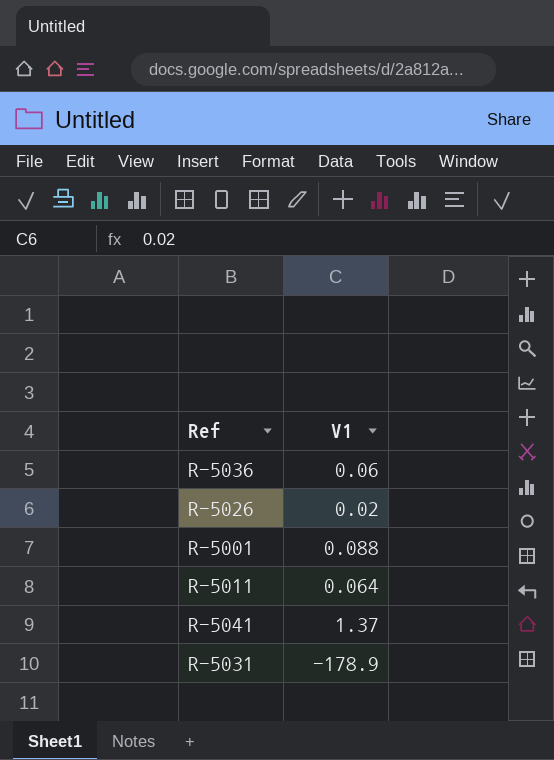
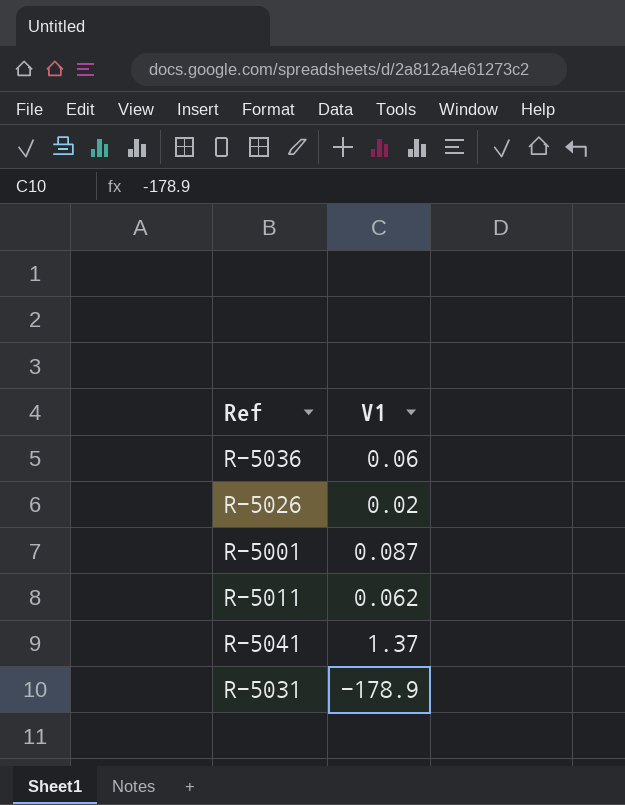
R-5001 | V1: 0.088 -> 0.087
R-5011 | V1: 0.064 -> 0.062

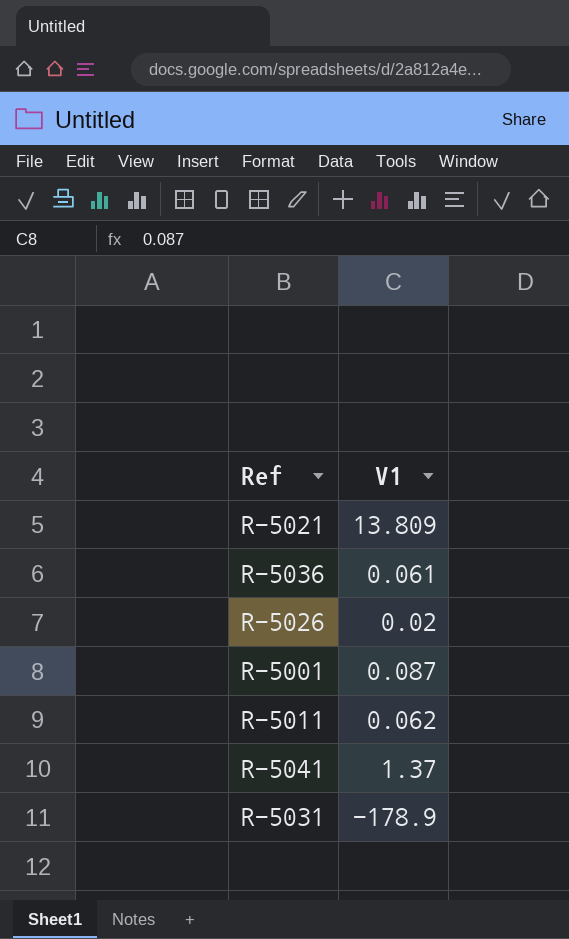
row R-5021: none -> 13.809
R-5036 | V1: 0.06 -> 0.061

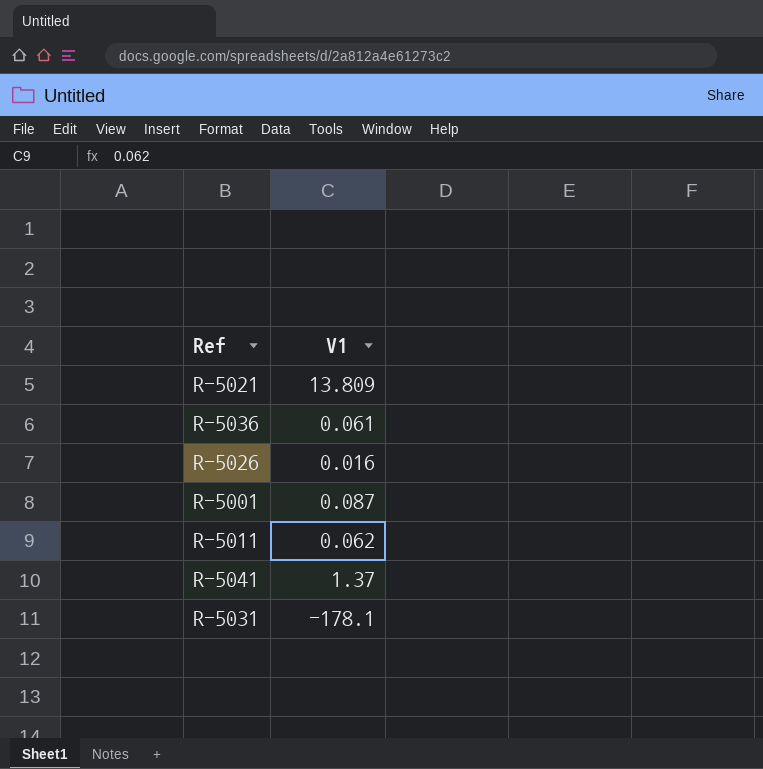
R-5026 | V1: 0.02 -> 0.016
R-5031 | V1: -178.9 -> -178.1

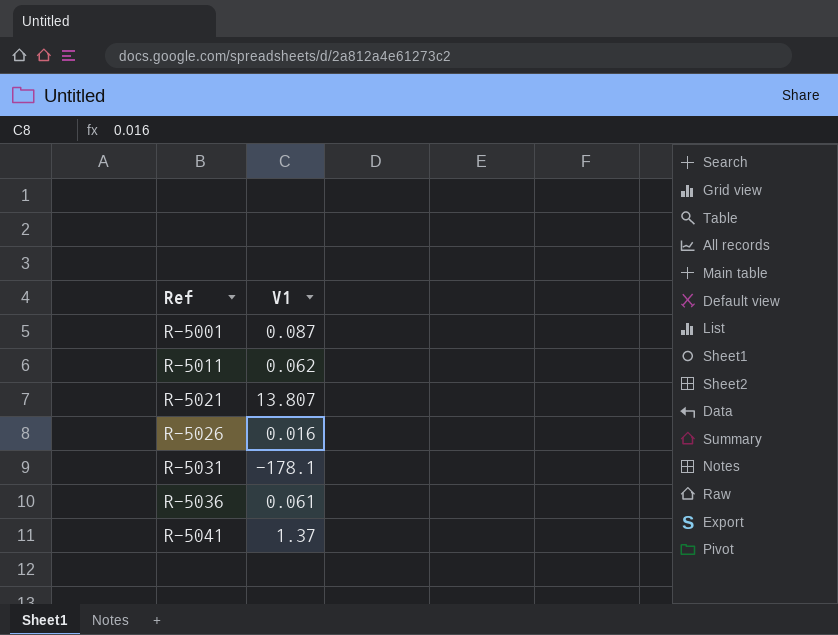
row order: none -> Ref ascending
R-5021 | V1: 13.809 -> 13.807

